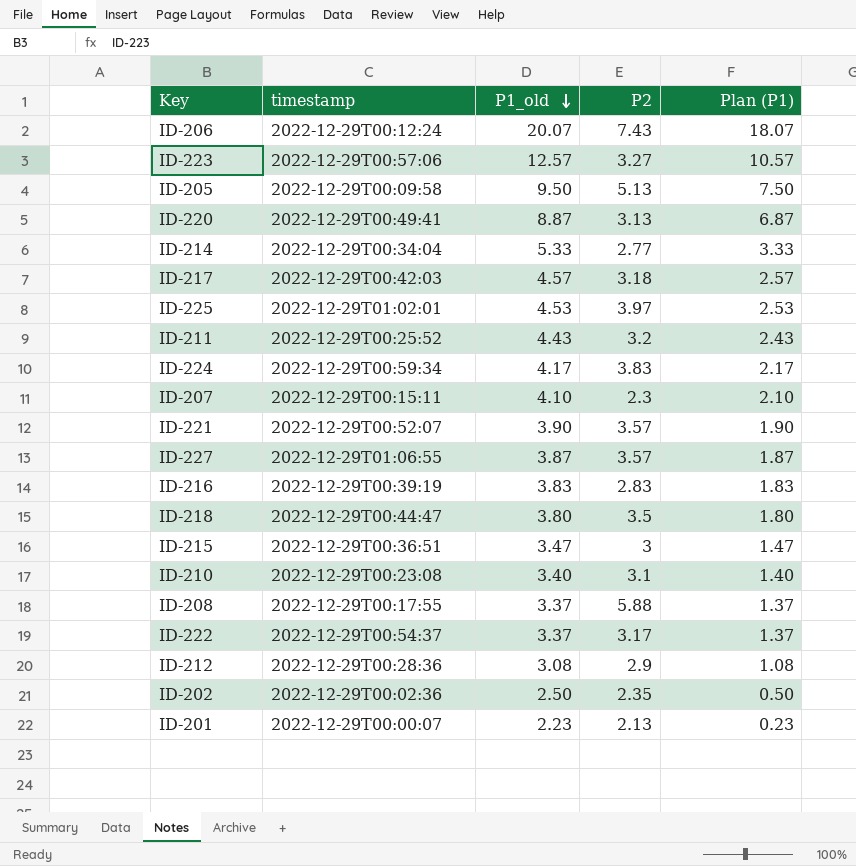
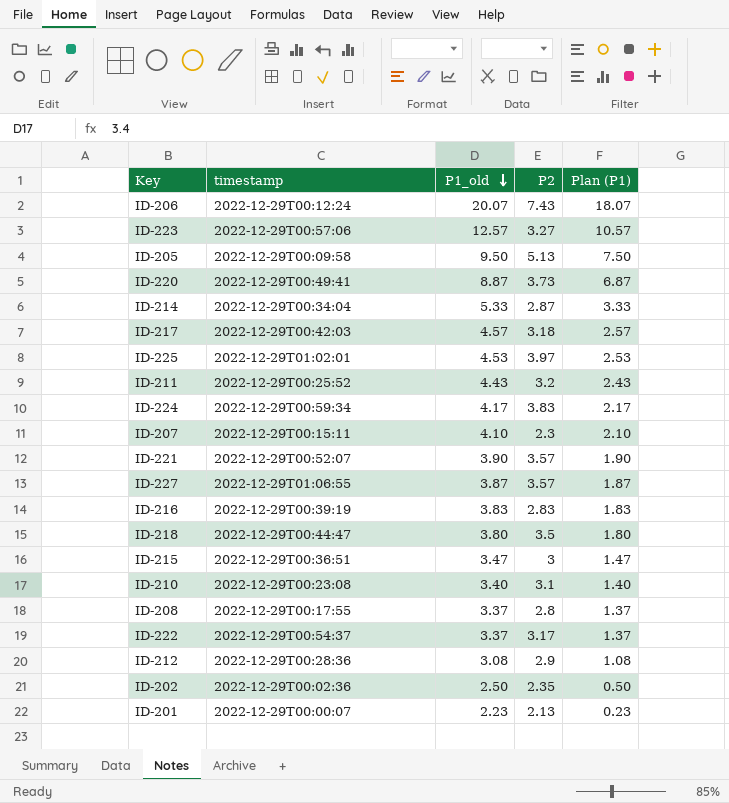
ID-220 | P2: 3.13 -> 3.73
ID-214 | P2: 2.77 -> 2.87
ID-208 | P2: 5.88 -> 2.8

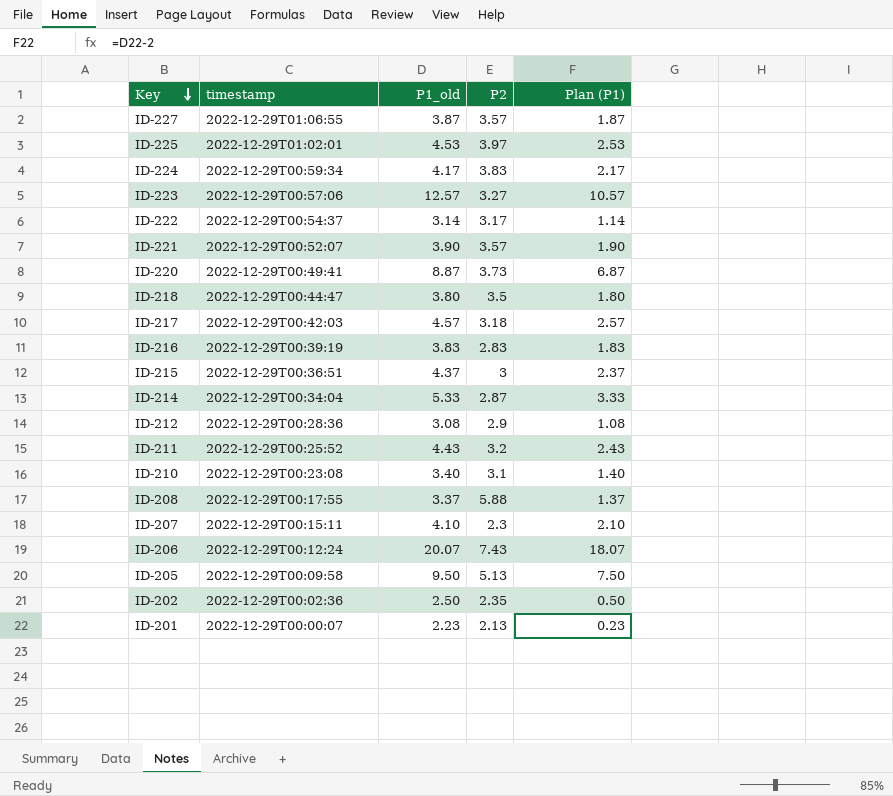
row order: P1_old descending -> Key descending
ID-222 | P1_old: 3.37 -> 3.14
ID-222 | Plan (P1): 1.37 -> 1.14
ID-215 | P1_old: 3.47 -> 4.37
ID-215 | Plan (P1): 1.47 -> 2.37
ID-208 | P2: 2.8 -> 5.88

